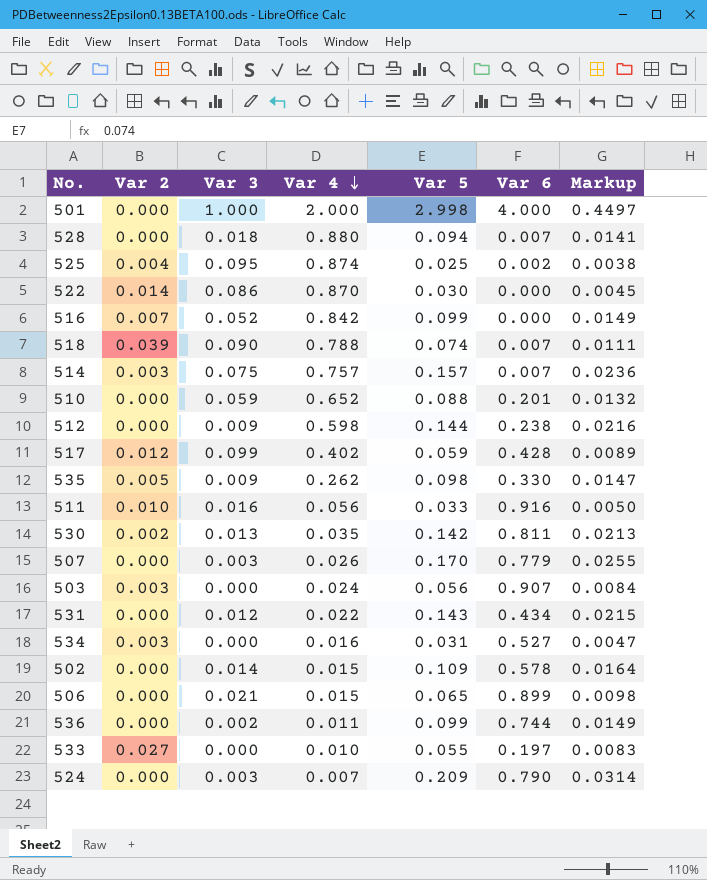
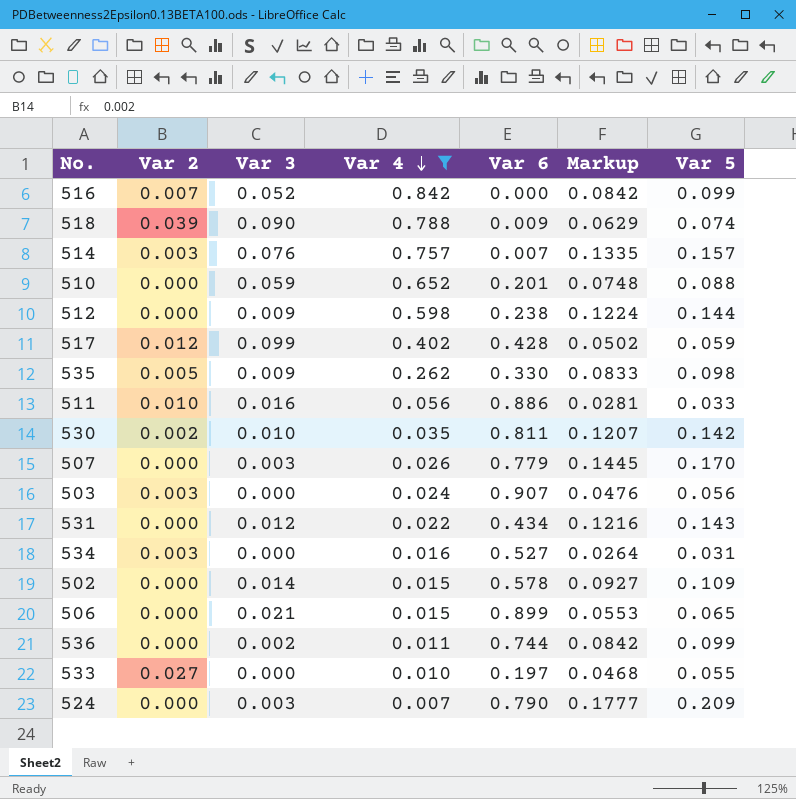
filter: none -> Var 4 <= 0.842
column Markup | formula: [Var 5] * 0.15 -> [Var 5] * 0.85
column Var 5 | position: 5 -> 7
518 | Var 6: 0.007 -> 0.009
514 | Var 3: 0.075 -> 0.076
511 | Var 6: 0.916 -> 0.886
530 | Var 3: 0.013 -> 0.010

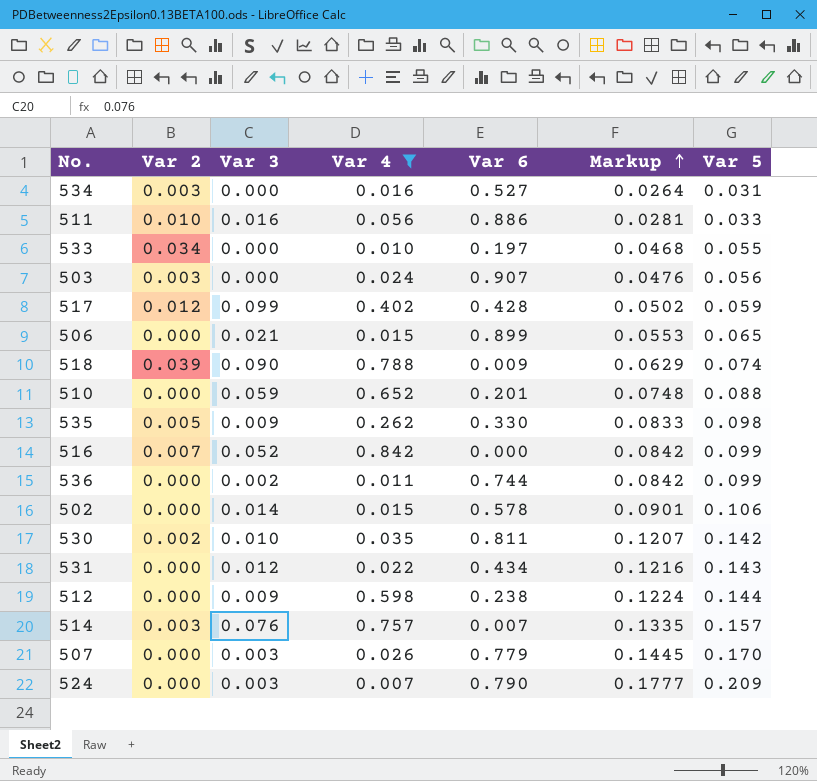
row order: Var 4 descending -> Markup ascending
533 | Var 2: 0.027 -> 0.034
502 | Markup: 0.0927 -> 0.0901
502 | Var 5: 0.109 -> 0.106

